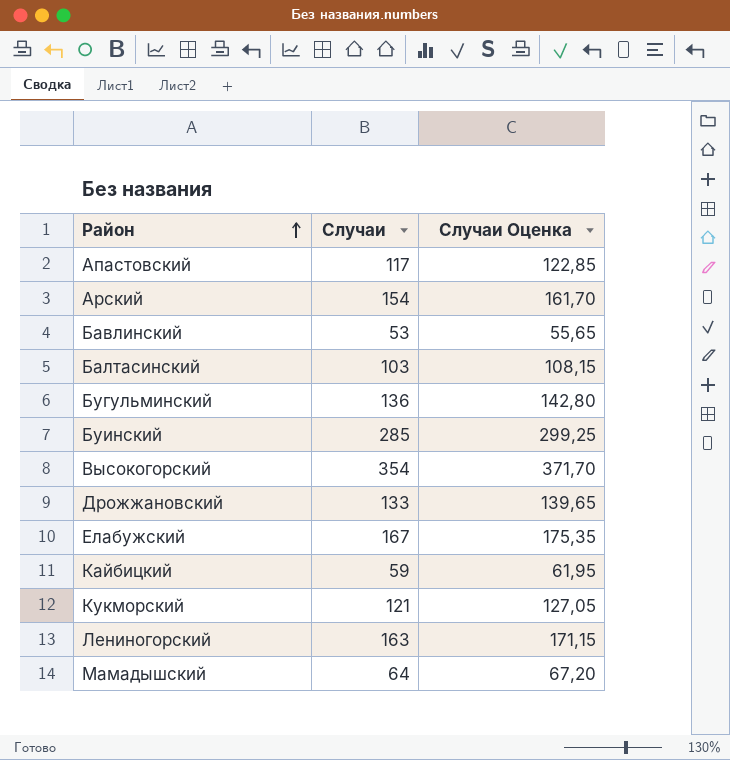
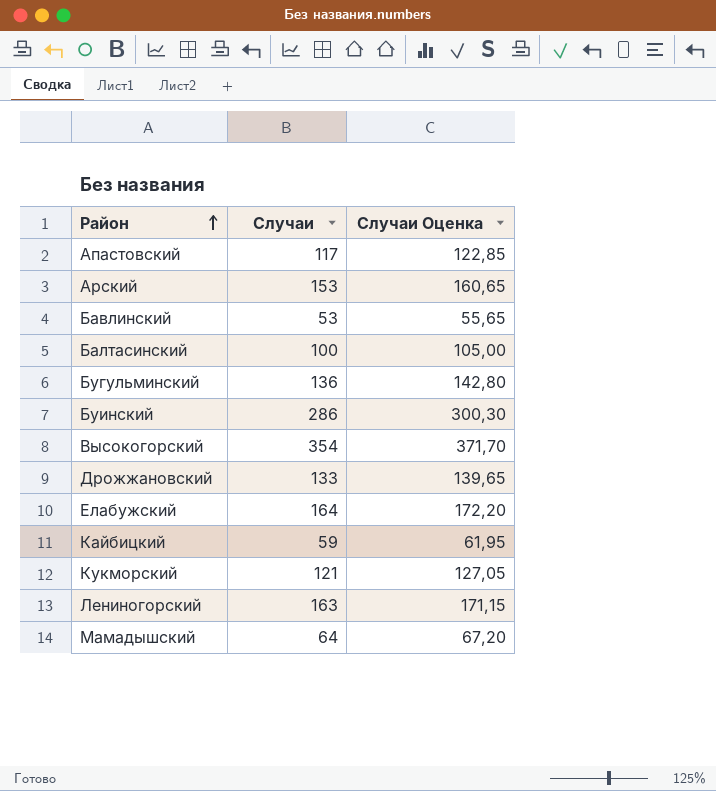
Арский | Случаи: 154 -> 153
Арский | Случаи Оценка: 161,70 -> 160,65
Балтасинский | Случаи: 103 -> 100
Балтасинский | Случаи Оценка: 108,15 -> 105,00
Буинский | Случаи: 285 -> 286
Буинский | Случаи Оценка: 299,25 -> 300,30
Елабужский | Случаи: 167 -> 164
Елабужский | Случаи Оценка: 175,35 -> 172,20

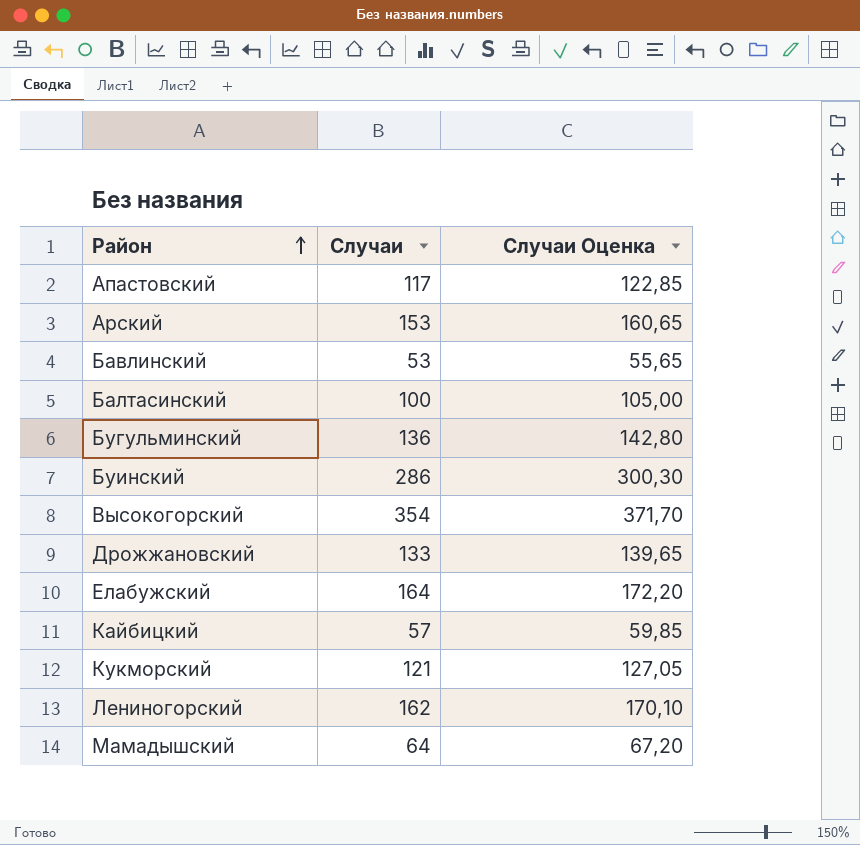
Кайбицкий | Случаи: 59 -> 57
Кайбицкий | Случаи Оценка: 61,95 -> 59,85
Лениногорский | Случаи: 163 -> 162
Лениногорский | Случаи Оценка: 171,15 -> 170,10

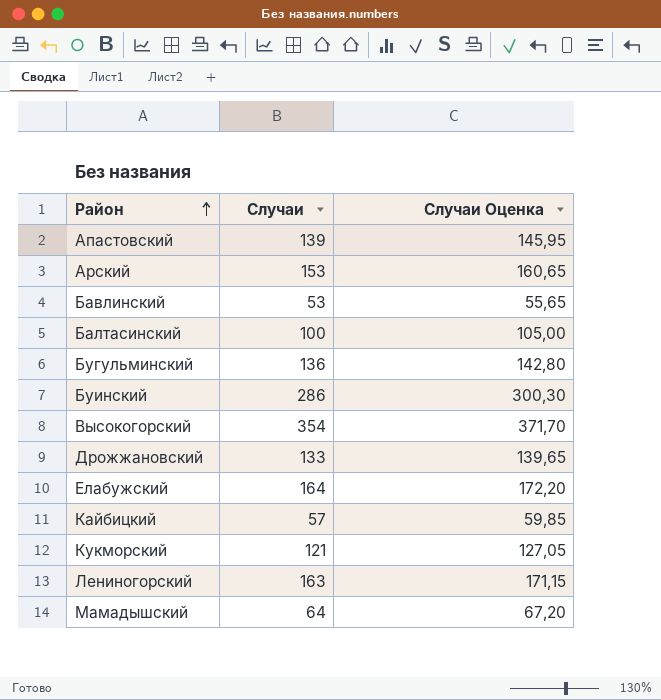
Апастовский | Случаи: 117 -> 139
Апастовский | Случаи Оценка: 122,85 -> 145,95
Лениногорский | Случаи: 162 -> 163
Лениногорский | Случаи Оценка: 170,10 -> 171,15

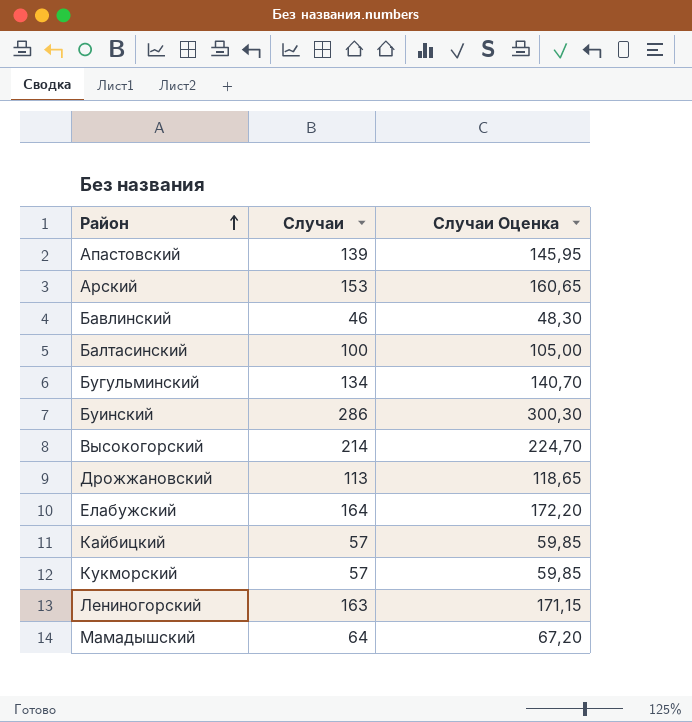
Бавлинский | Случаи: 53 -> 46
Бавлинский | Случаи Оценка: 55,65 -> 48,30
Бугульминский | Случаи: 136 -> 134
Бугульминский | Случаи Оценка: 142,80 -> 140,70
Высокогорский | Случаи: 354 -> 214
Высокогорский | Случаи Оценка: 371,70 -> 224,70
Дрожжановский | Случаи: 133 -> 113
Дрожжановский | Случаи Оценка: 139,65 -> 118,65
Кукморский | Случаи: 121 -> 57
Кукморский | Случаи Оценка: 127,05 -> 59,85

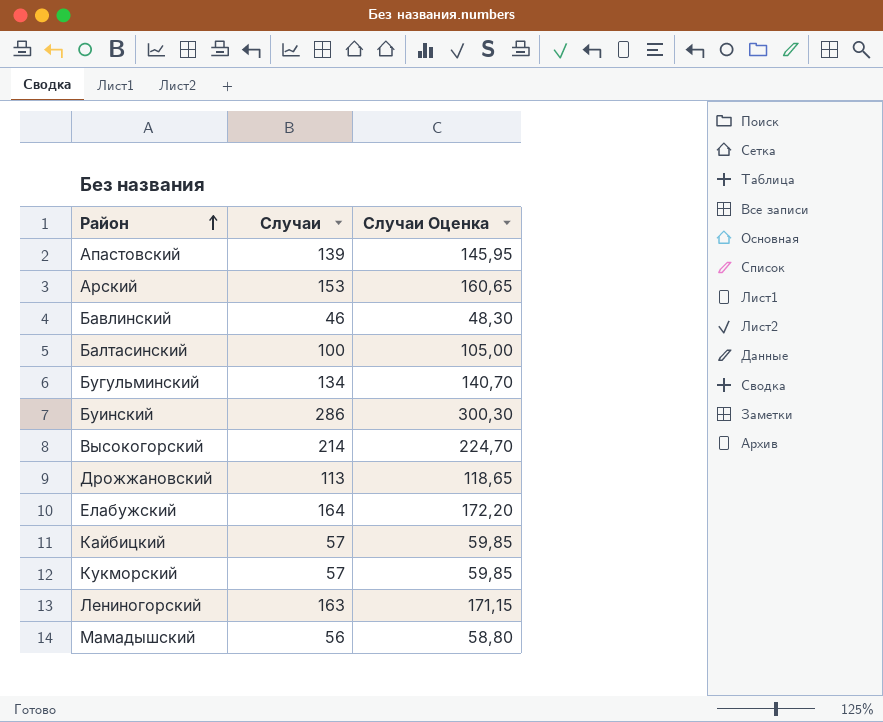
Мамадышский | Случаи: 64 -> 56
Мамадышский | Случаи Оценка: 67,20 -> 58,80

